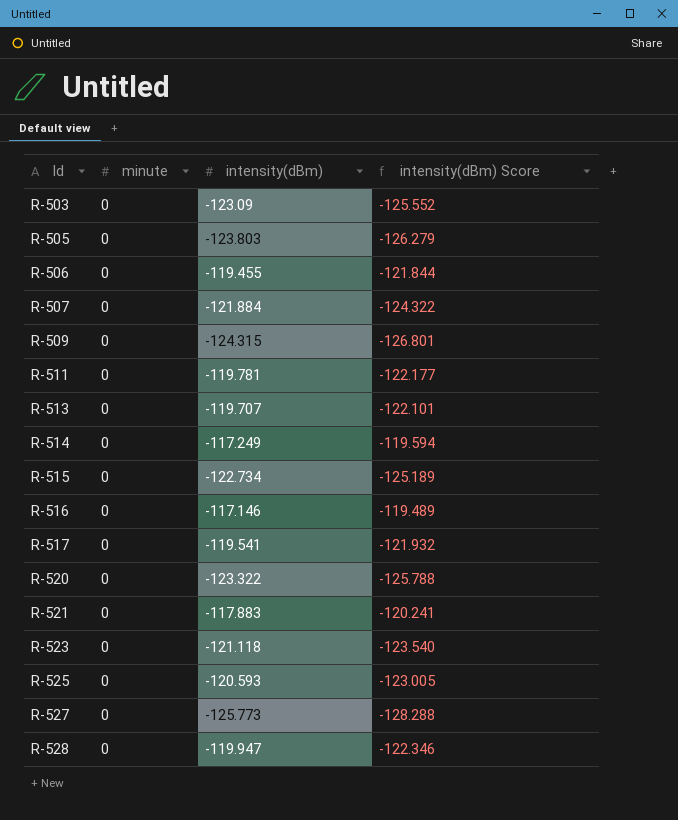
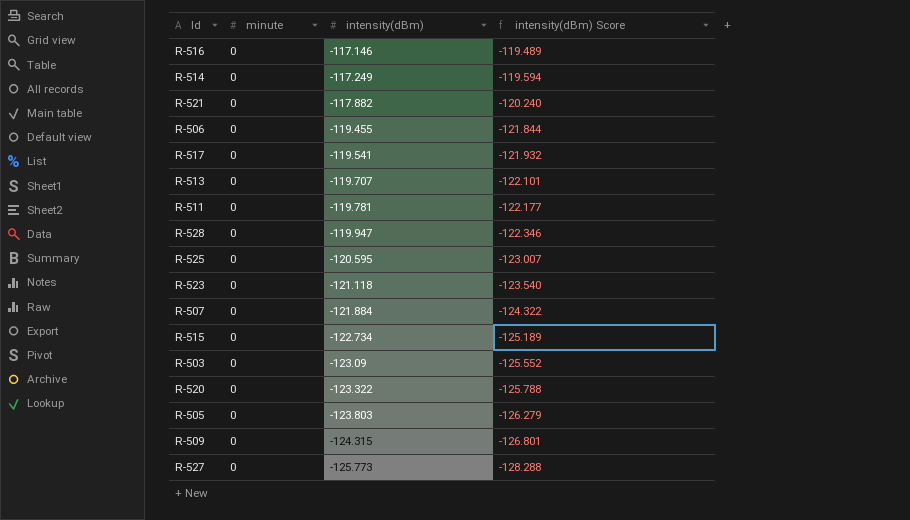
row order: Id ascending -> intensity(dBm) descending
R-521 | intensity(dBm): -117.883 -> -117.882
R-521 | intensity(dBm) Score: -120.241 -> -120.240
R-525 | intensity(dBm): -120.593 -> -120.595
R-525 | intensity(dBm) Score: -123.005 -> -123.007

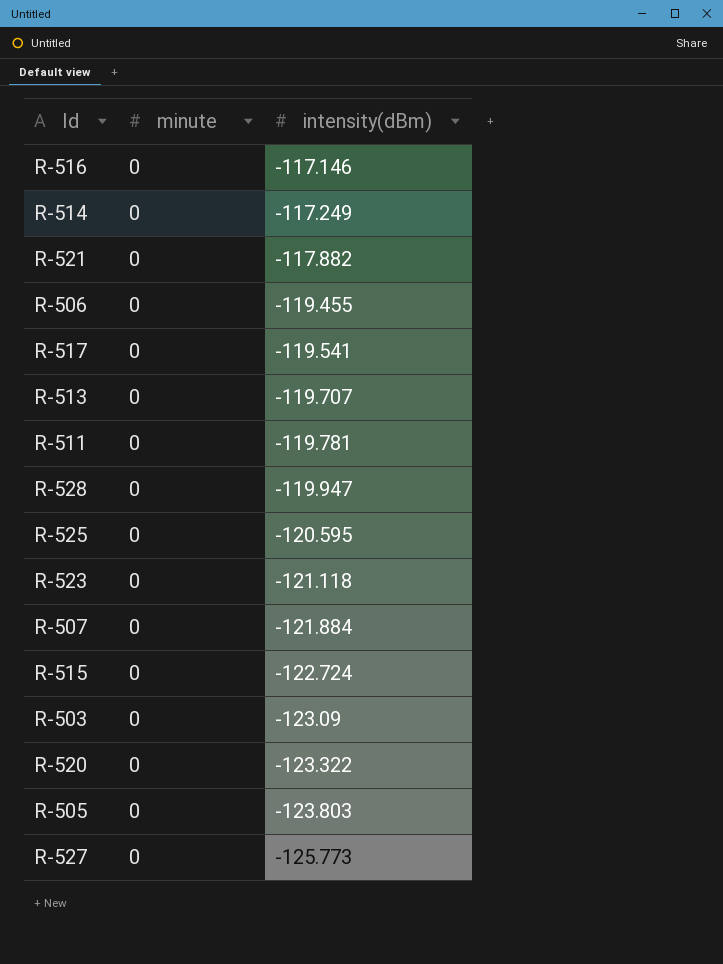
column intensity(dBm) Score | formula: [intensity(dBm)] * 1.02 -> none
row R-509: 0 | -124.315 | -126.801 -> none
R-515 | intensity(dBm): -122.734 -> -122.724

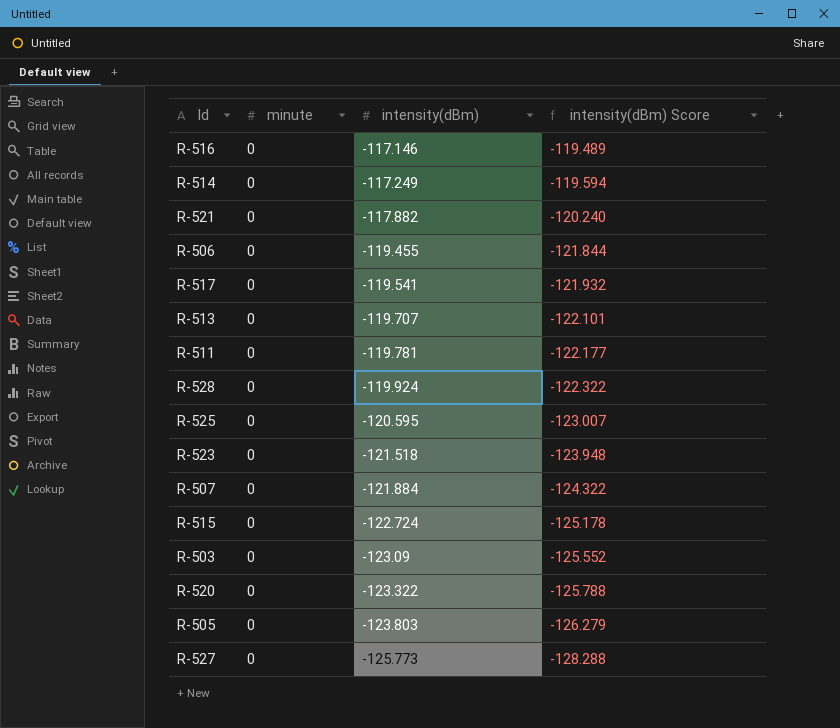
column intensity(dBm) Score | formula: none -> [intensity(dBm)] * 1.02
R-528 | intensity(dBm): -119.947 -> -119.924
R-523 | intensity(dBm): -121.118 -> -121.518

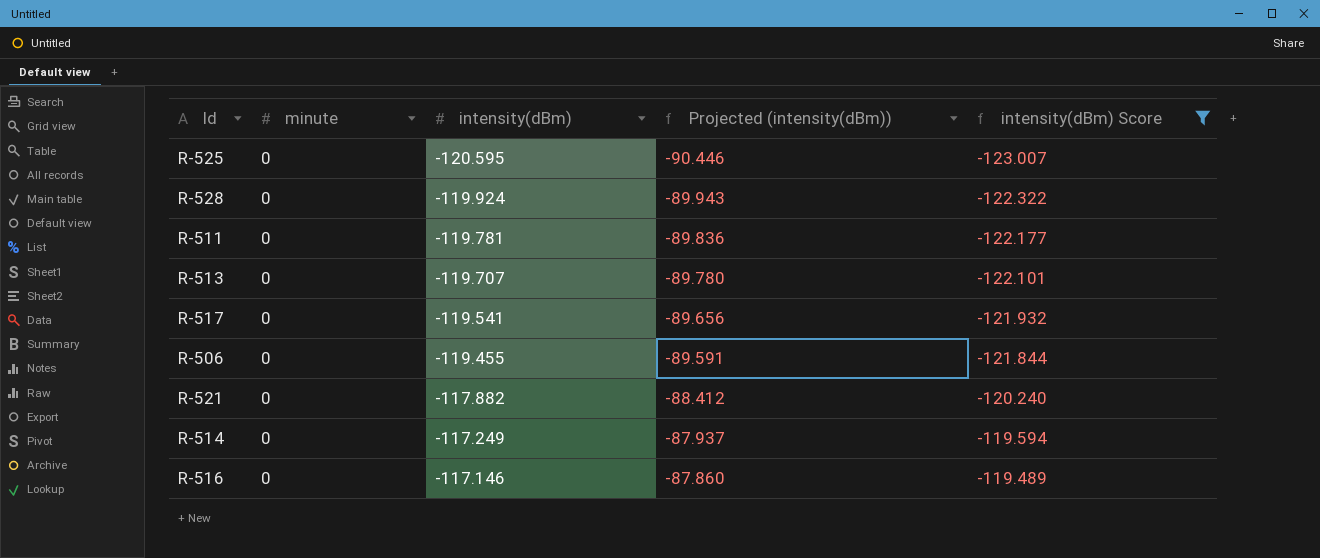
filter: none -> intensity(dBm) Score >= -123.007
row order: intensity(dBm) descending -> intensity(dBm) ascending
column Projected (intensity(dBm)) | formula: none -> [intensity(dBm)] * 0.75

